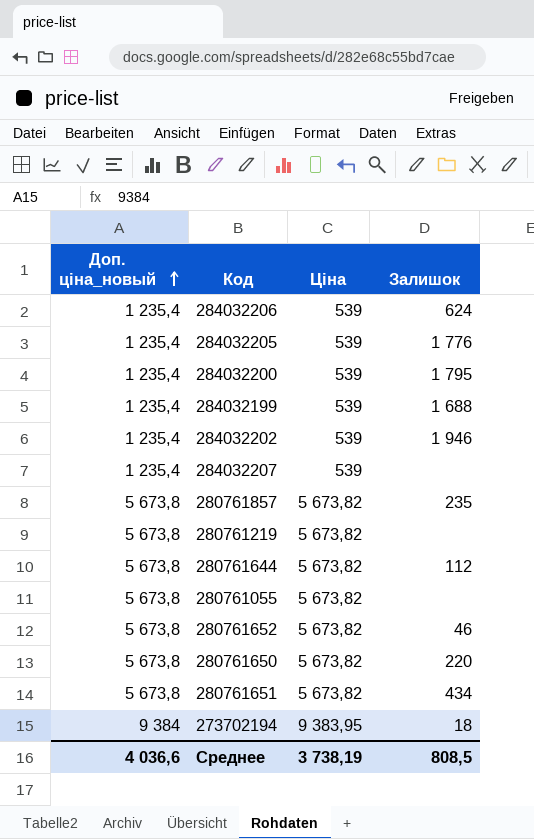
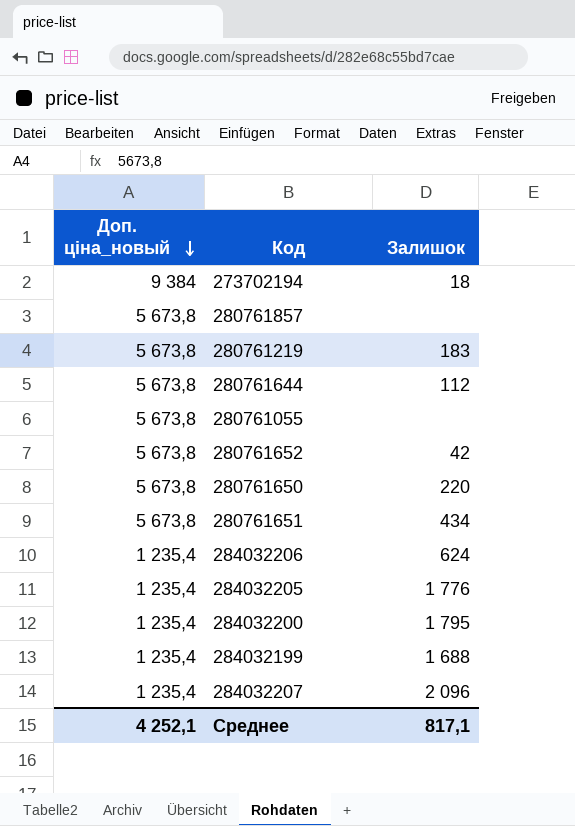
row order: Доп. ціна_новый ascending -> Доп. ціна_новый descending
column Ціна | position: 3 -> none
row 284032202: 1 235,4 | 539 | 1 946 -> none
280761857 | Залишок: 235 -> none
280761219 | Залишок: none -> 183
280761652 | Залишок: 46 -> 42
284032207 | Залишок: none -> 2 096
Среднее | Доп. ціна_новый: 4 036,6 -> 4 252,1
Среднее | Залишок: 808,5 -> 817,1

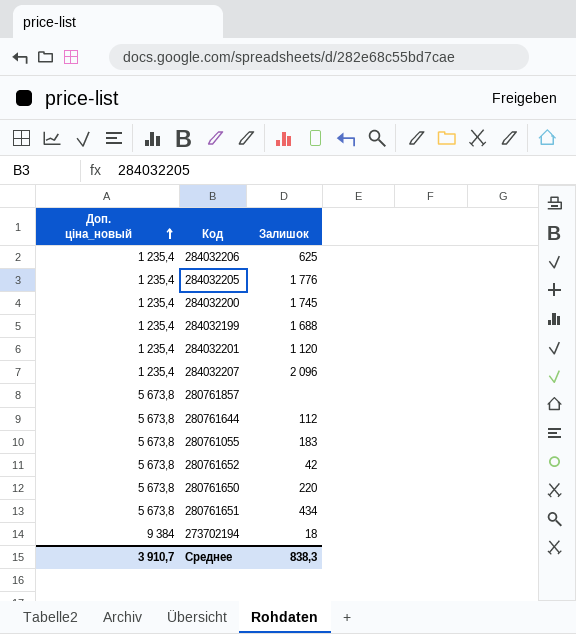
row order: Доп. ціна_новый descending -> Доп. ціна_новый ascending
row 280761219: 5 673,8 | 183 -> none
284032206 | Залишок: 624 -> 625
284032200 | Залишок: 1 795 -> 1 745
row 284032201: none -> 1 235,4 | 1 120
280761055 | Залишок: none -> 183
Среднее | Доп. ціна_новый: 4 252,1 -> 3 910,7
Среднее | Залишок: 817,1 -> 838,3

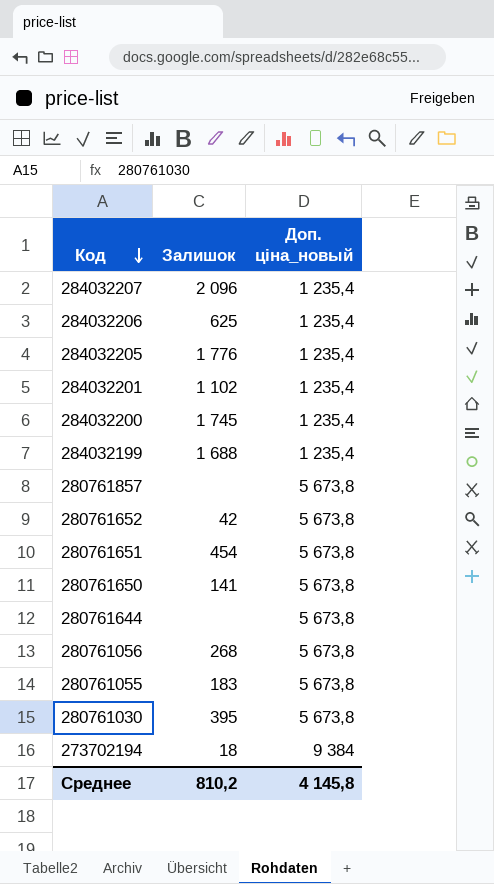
row order: Доп. ціна_новый ascending -> Код descending
column Доп. ціна_новый | position: 1 -> 3
284032201 | Залишок: 1 120 -> 1 102
280761651 | Залишок: 434 -> 454
280761650 | Залишок: 220 -> 141
280761644 | Залишок: 112 -> none
row 280761056: none -> 268 | 5 673,8
row 280761030: none -> 395 | 5 673,8
Среднее | Залишок: 838,3 -> 810,2
Среднее | Доп. ціна_новый: 3 910,7 -> 4 145,8

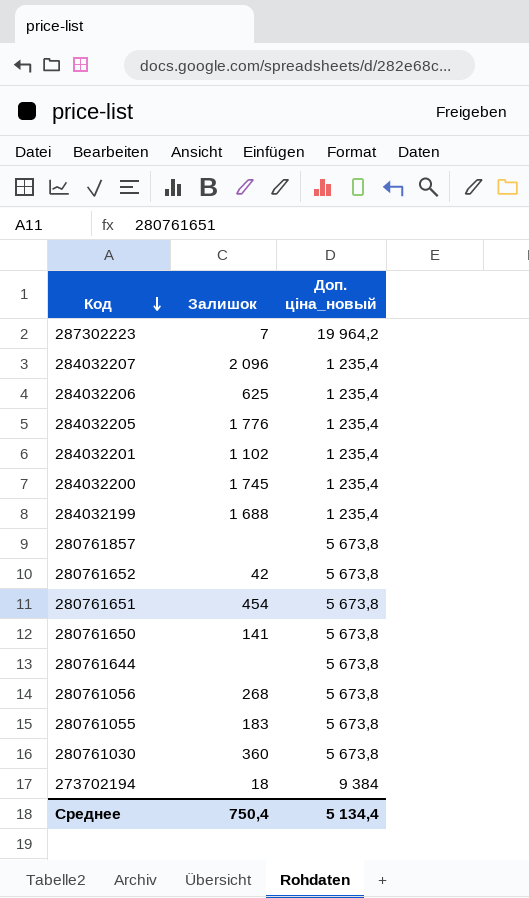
row 287302223: none -> 7 | 19 964,2
280761030 | Залишок: 395 -> 360
Среднее | Залишок: 810,2 -> 750,4
Среднее | Доп. ціна_новый: 4 145,8 -> 5 134,4

